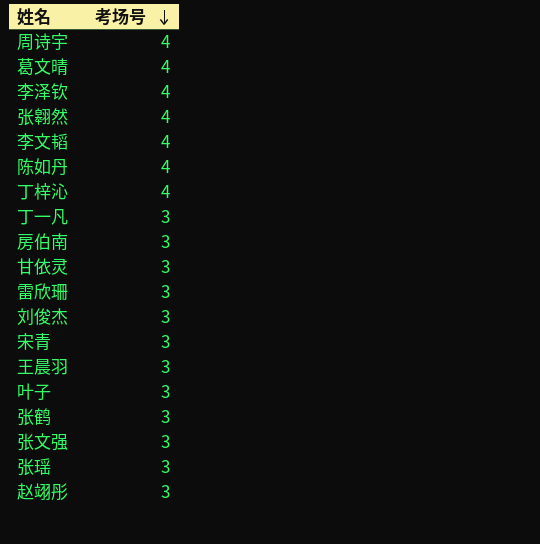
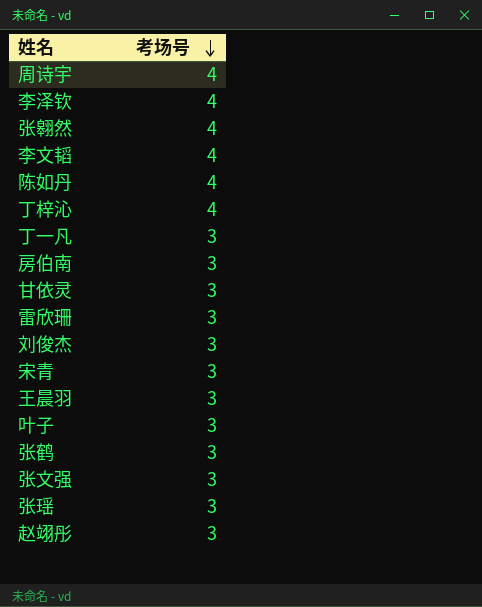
row 葛文晴: 4 -> none

